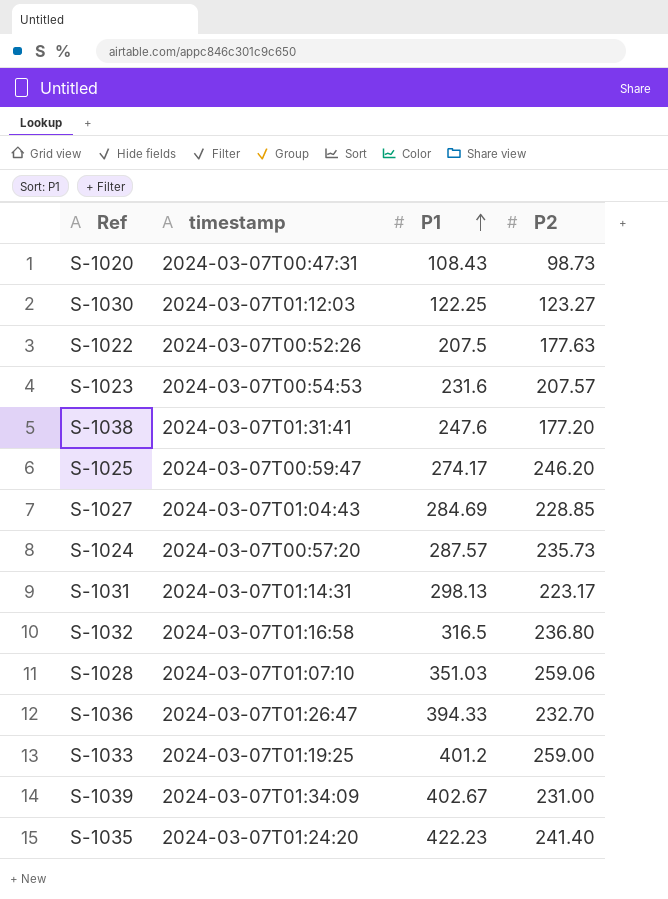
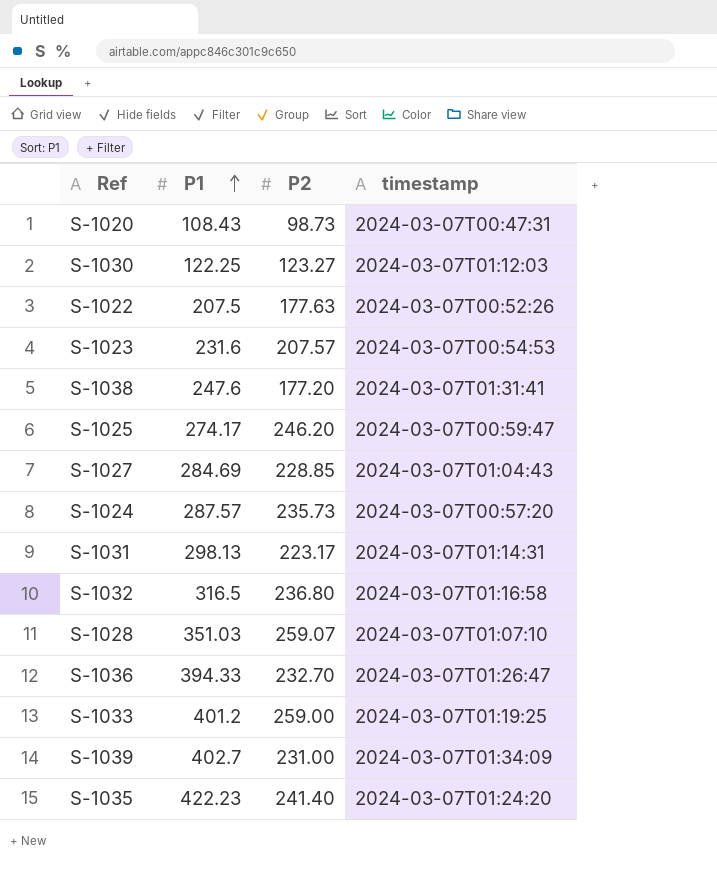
column timestamp | position: 2 -> 4
S-1028 | P2: 259.06 -> 259.07
S-1039 | P1: 402.67 -> 402.7

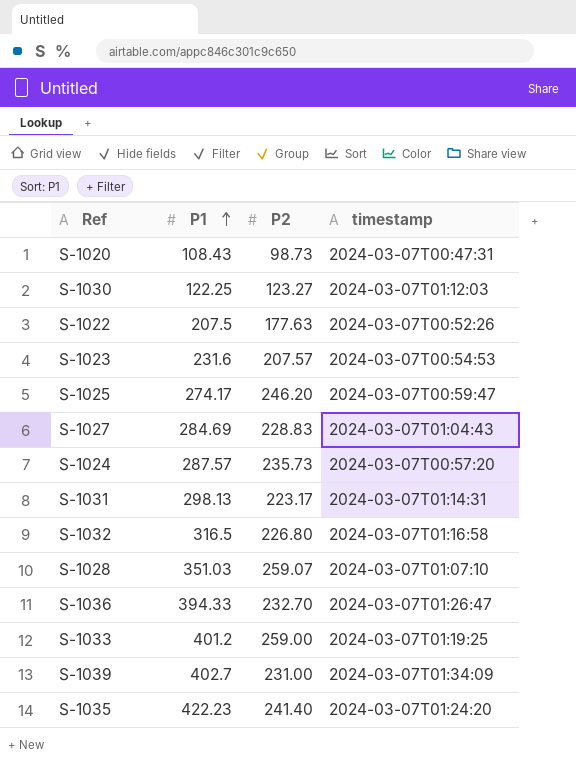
row S-1038: 247.6 | 177.20 | 2024-03-07T01:31:41 -> none
S-1027 | P2: 228.85 -> 228.83
S-1032 | P2: 236.80 -> 226.80

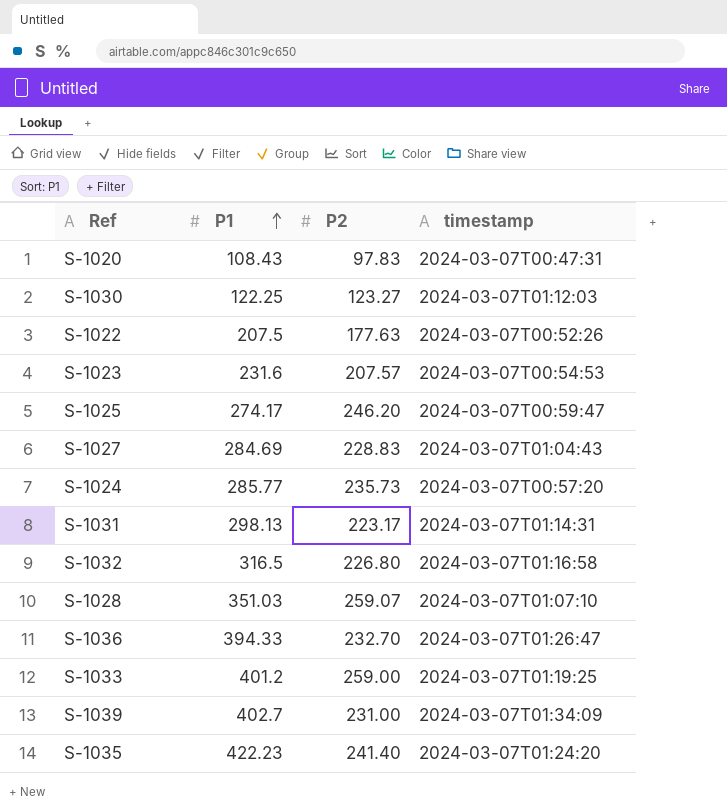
S-1020 | P2: 98.73 -> 97.83
S-1024 | P1: 287.57 -> 285.77

